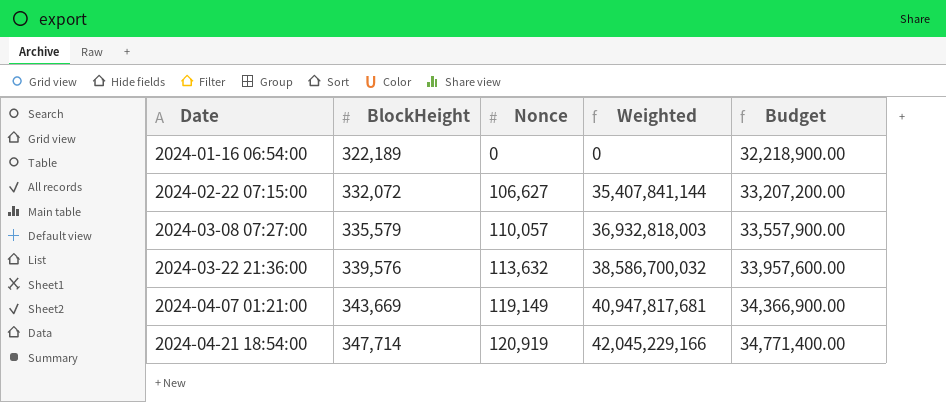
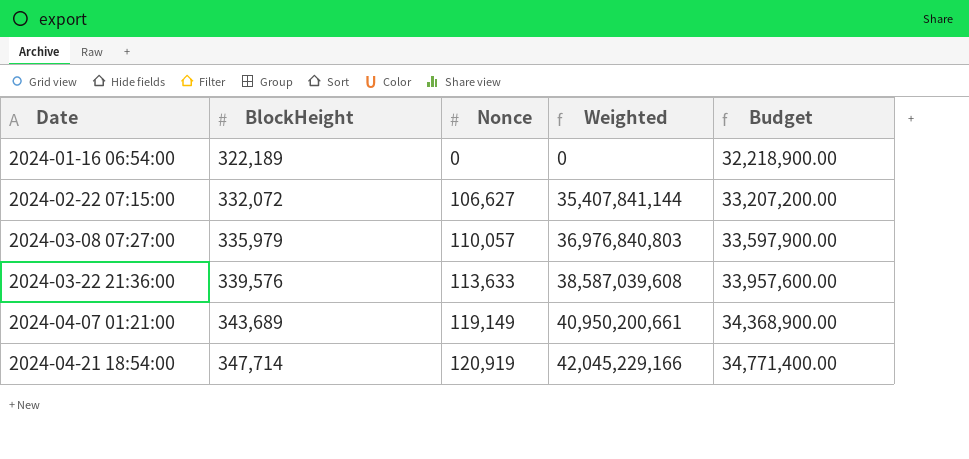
2024-03-08 07:27:00 | BlockHeight: 335,579 -> 335,979
2024-03-08 07:27:00 | Weighted: 36,932,818,003 -> 36,976,840,803
2024-03-08 07:27:00 | Budget: 33,557,900.00 -> 33,597,900.00
2024-03-22 21:36:00 | Nonce: 113,632 -> 113,633
2024-03-22 21:36:00 | Weighted: 38,586,700,032 -> 38,587,039,608
2024-04-07 01:21:00 | BlockHeight: 343,669 -> 343,689
2024-04-07 01:21:00 | Weighted: 40,947,817,681 -> 40,950,200,661
2024-04-07 01:21:00 | Budget: 34,366,900.00 -> 34,368,900.00

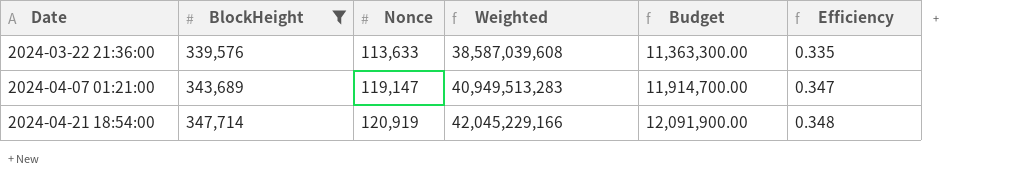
filter: none -> BlockHeight >= 339,576
column Budget | formula: [BlockHeight] * 100 -> [Nonce] * 100
column Efficiency | formula: none -> [Nonce] / [BlockHeight]
2024-04-07 01:21:00 | Nonce: 119,149 -> 119,147
2024-04-07 01:21:00 | Weighted: 40,950,200,661 -> 40,949,513,283

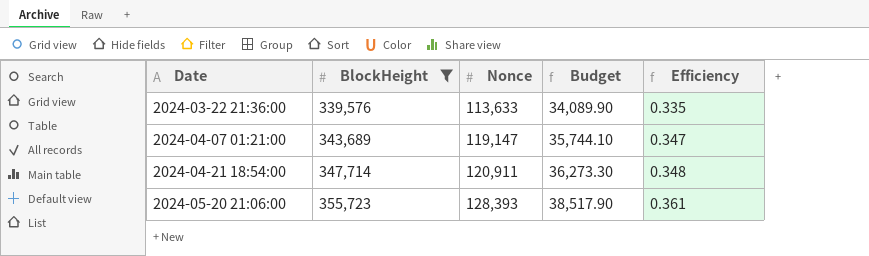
column Weighted | formula: [BlockHeight] * [Nonce] -> none
column Budget | formula: [Nonce] * 100 -> [Nonce] * 0.3
2024-04-21 18:54:00 | Nonce: 120,919 -> 120,911
row 2024-05-20 21:06:00: none -> 355,723 | 128,393 | 38,517.90 | 0.361

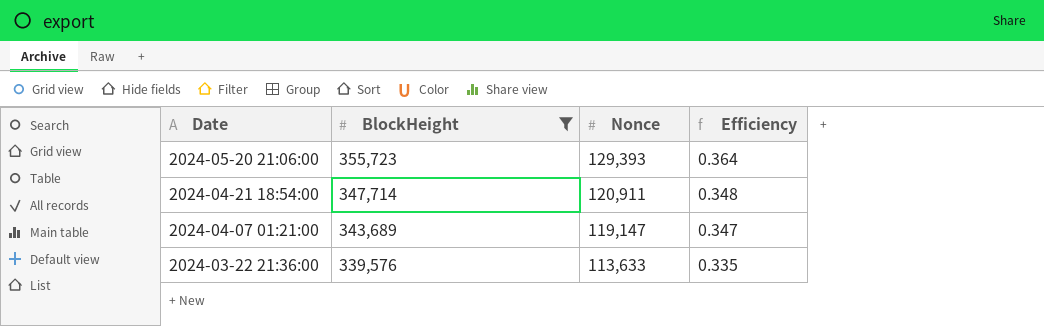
row order: Date ascending -> Date descending
column Budget | formula: [Nonce] * 0.3 -> none
2024-05-20 21:06:00 | Nonce: 128,393 -> 129,393
2024-05-20 21:06:00 | Efficiency: 0.361 -> 0.364

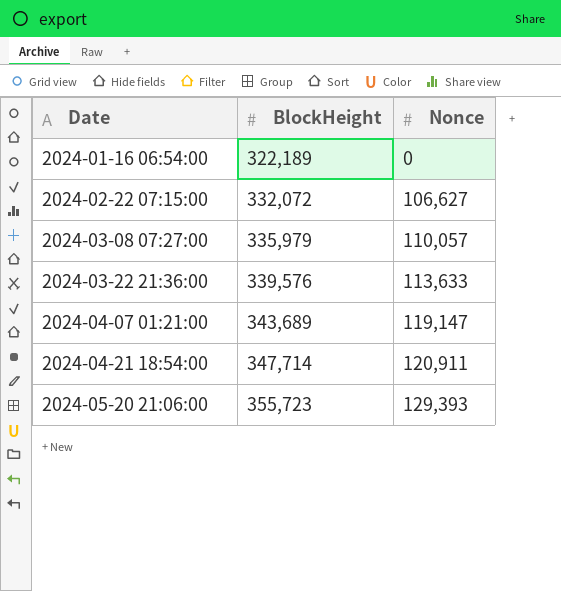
filter: BlockHeight >= 339,576 -> none
row order: Date descending -> Date ascending
column Efficiency | formula: [Nonce] / [BlockHeight] -> none

